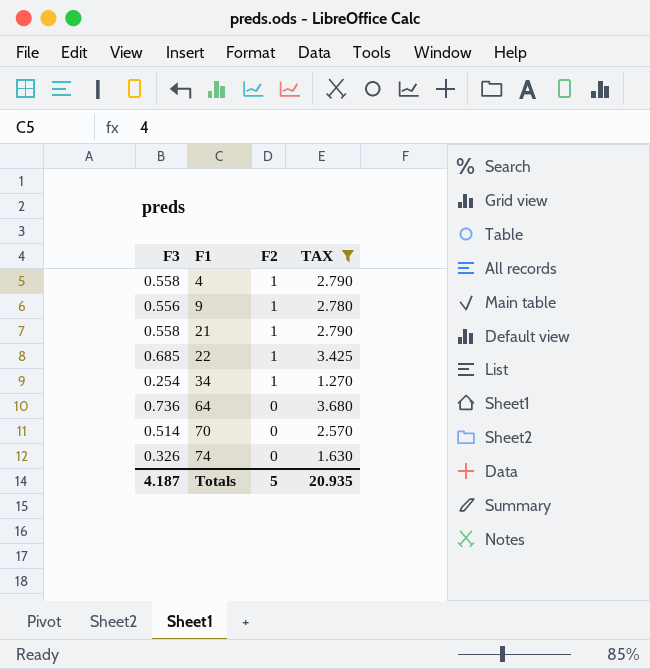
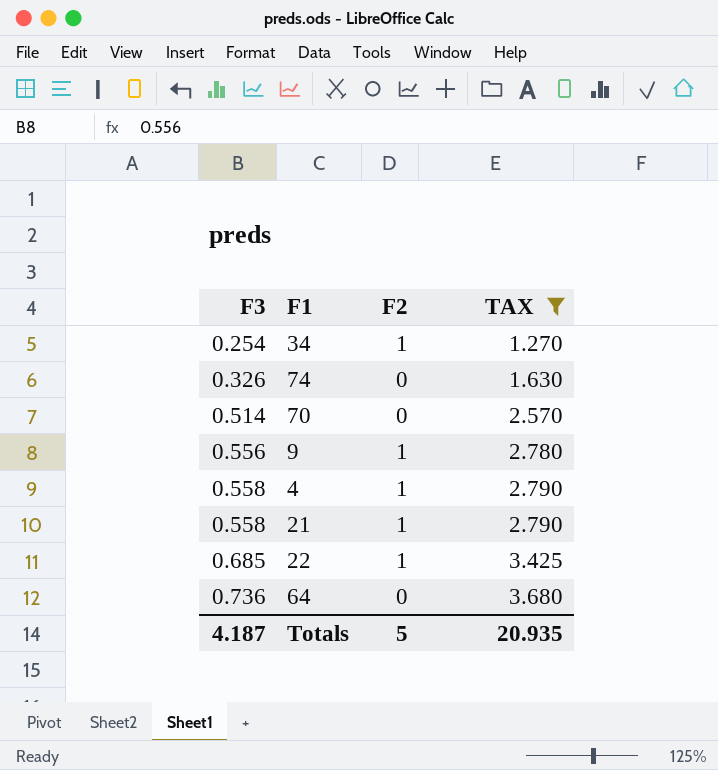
row order: F1 ascending -> F3 ascending

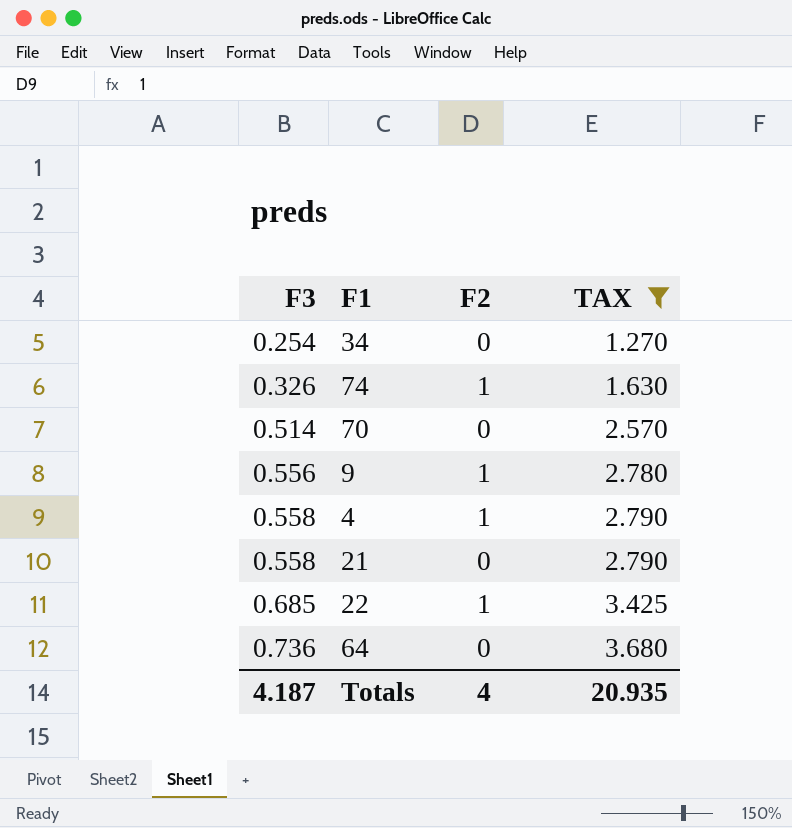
34 | F2: 1 -> 0
74 | F2: 0 -> 1
21 | F2: 1 -> 0
Totals | F2: 5 -> 4

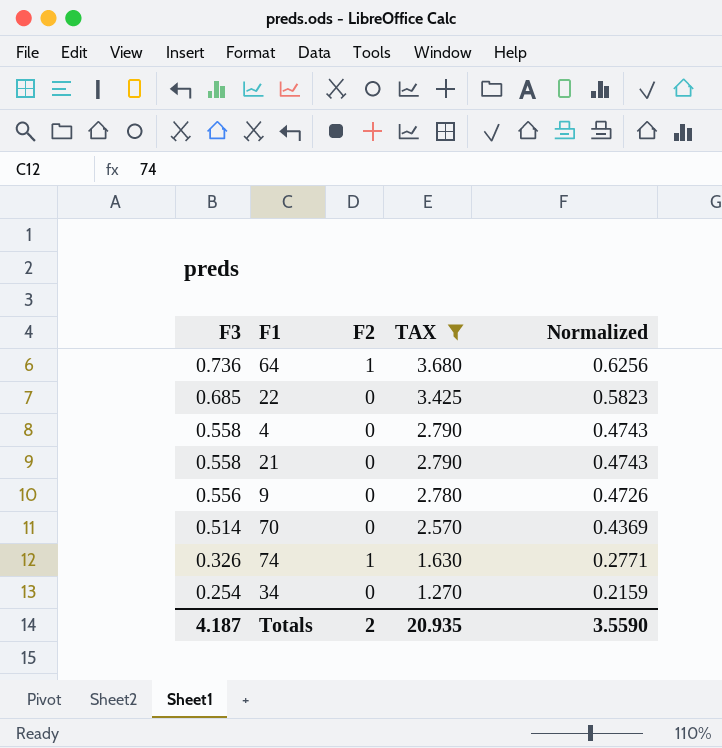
row order: F3 ascending -> F3 descending
column Normalized | formula: none -> [F3] * 0.85
64 | F2: 0 -> 1
22 | F2: 1 -> 0
4 | F2: 1 -> 0
9 | F2: 1 -> 0
Totals | F2: 4 -> 2

